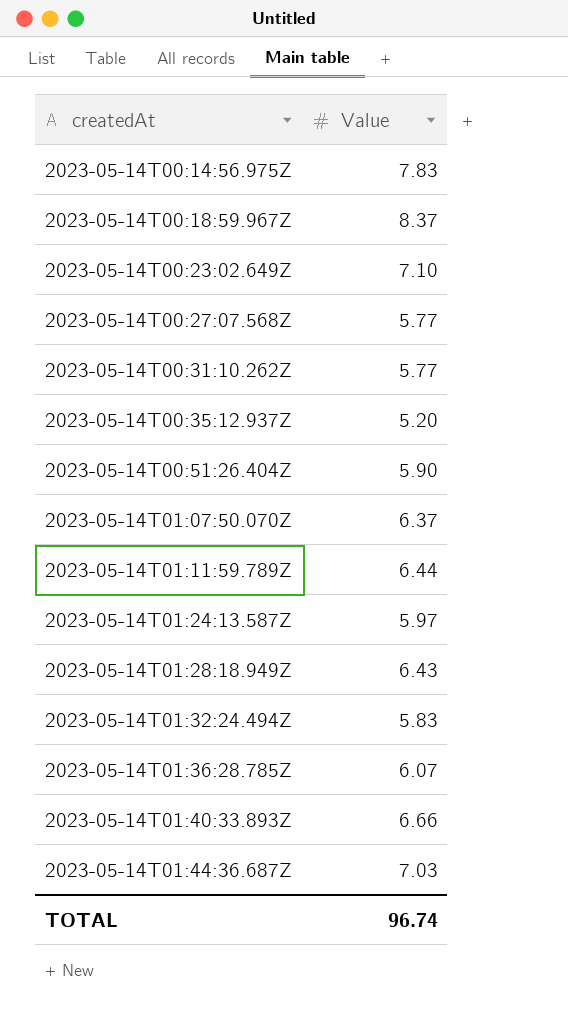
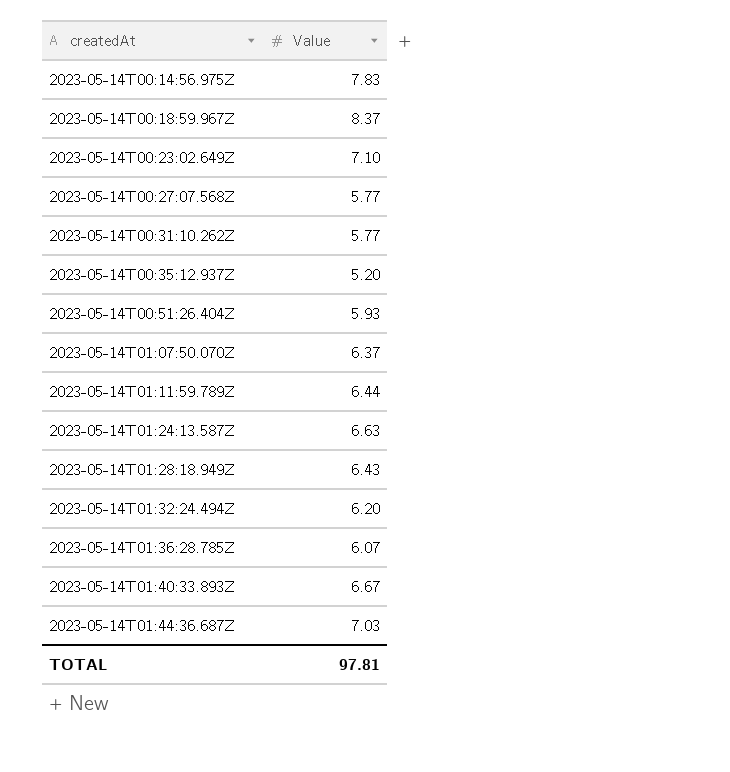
2023-05-14T00:51:26.404Z | Value: 5.90 -> 5.93
2023-05-14T01:24:13.587Z | Value: 5.97 -> 6.63
2023-05-14T01:32:24.494Z | Value: 5.83 -> 6.20
2023-05-14T01:40:33.893Z | Value: 6.66 -> 6.67
TOTAL | Value: 96.74 -> 97.81

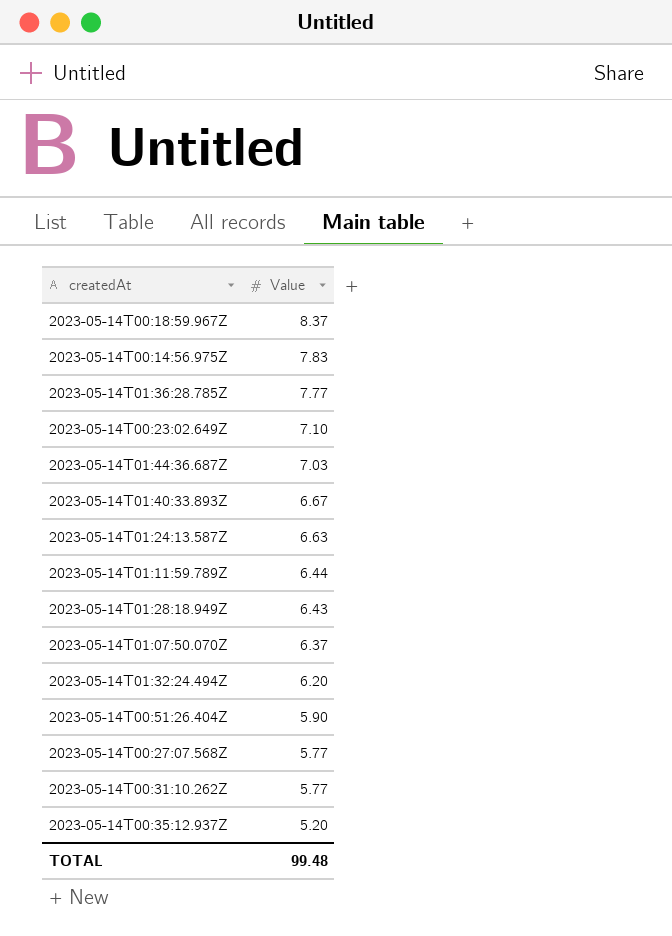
row order: createdAt ascending -> Value descending
2023-05-14T01:36:28.785Z | Value: 6.07 -> 7.77
2023-05-14T00:51:26.404Z | Value: 5.93 -> 5.90
TOTAL | Value: 97.81 -> 99.48

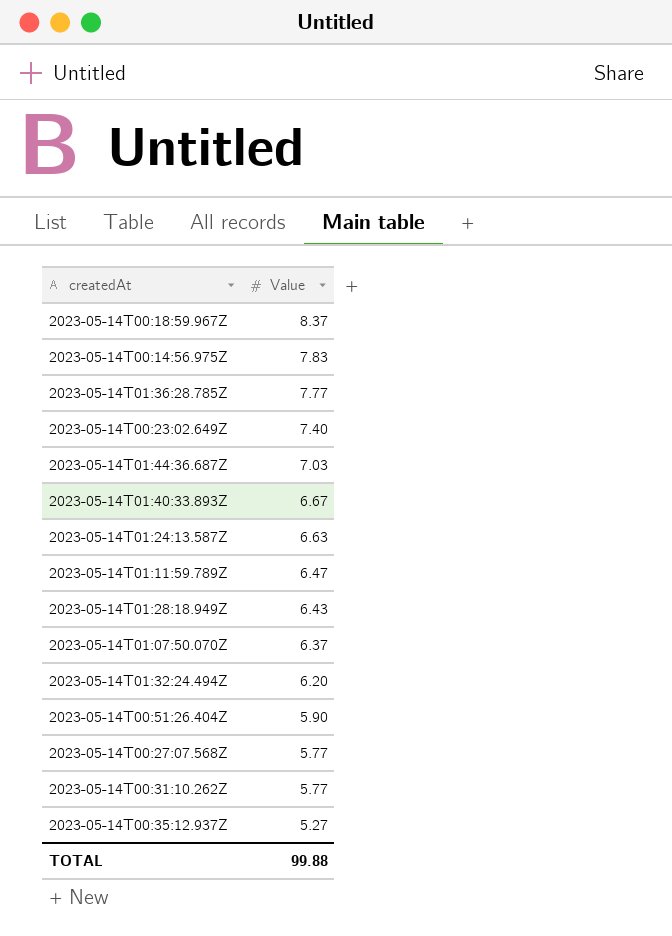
2023-05-14T00:23:02.649Z | Value: 7.10 -> 7.40
2023-05-14T01:11:59.789Z | Value: 6.44 -> 6.47
2023-05-14T00:35:12.937Z | Value: 5.20 -> 5.27
TOTAL | Value: 99.48 -> 99.88

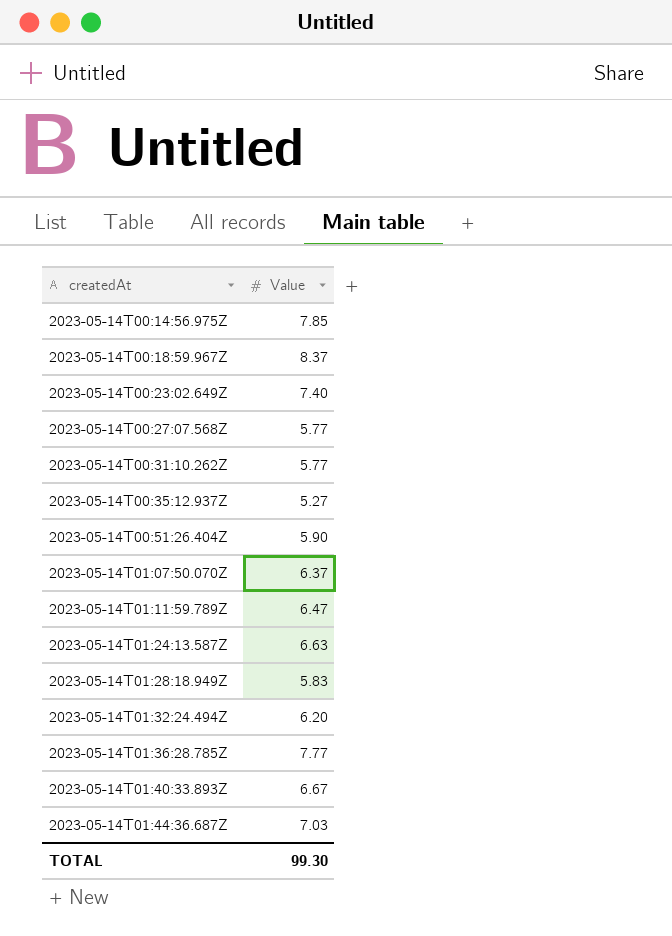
row order: Value descending -> createdAt ascending
2023-05-14T00:14:56.975Z | Value: 7.83 -> 7.85
2023-05-14T01:28:18.949Z | Value: 6.43 -> 5.83
TOTAL | Value: 99.88 -> 99.30

